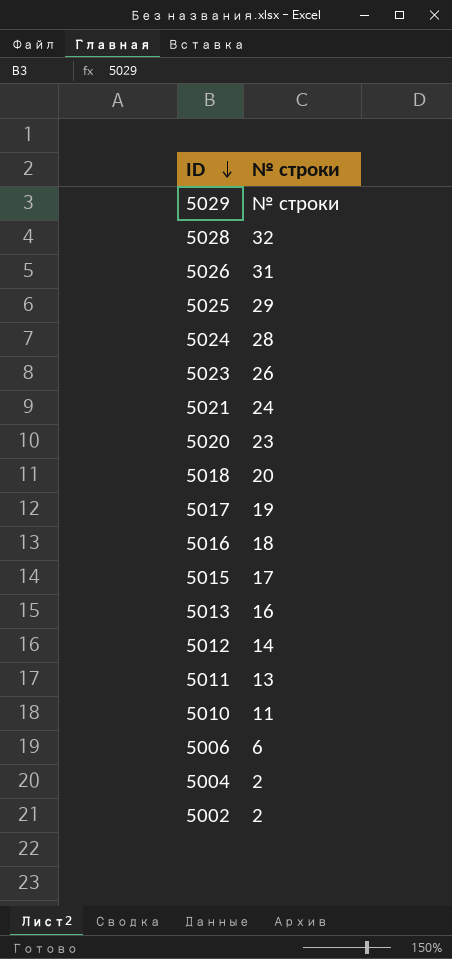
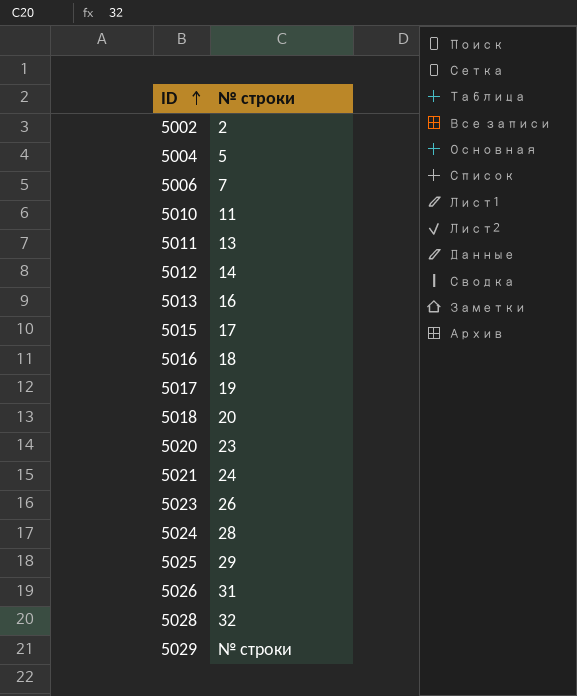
row order: ID descending -> ID ascending
5004 | № строки: 2 -> 5
5006 | № строки: 6 -> 7

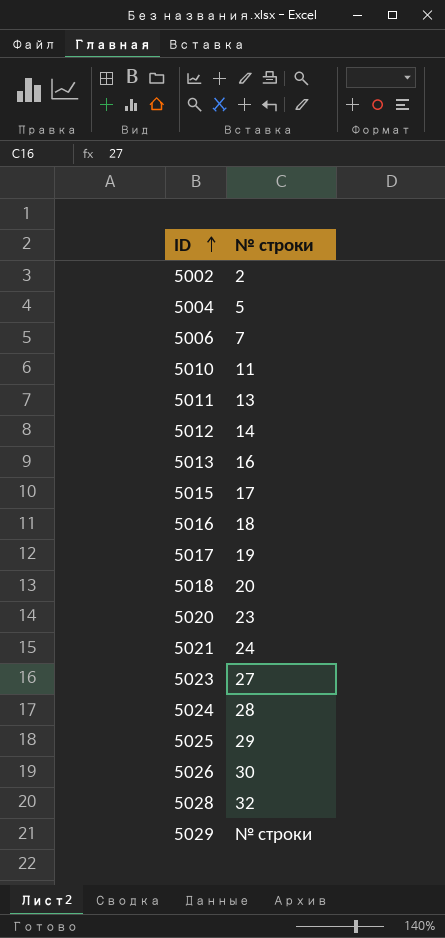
5023 | № строки: 26 -> 27
5026 | № строки: 31 -> 30

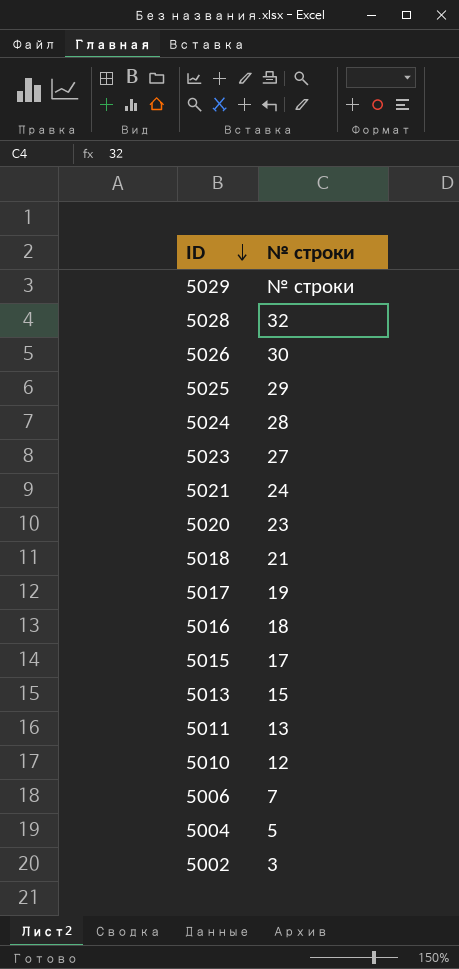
row order: ID ascending -> ID descending
row 5012: 14 -> none
5018 | № строки: 20 -> 21
5013 | № строки: 16 -> 15
5010 | № строки: 11 -> 12
5002 | № строки: 2 -> 3

